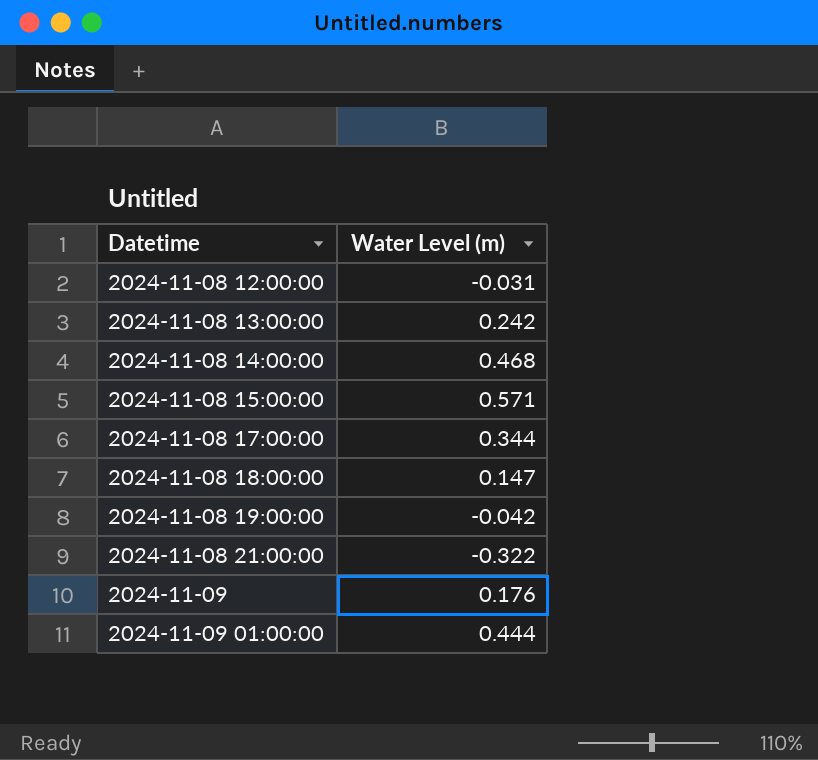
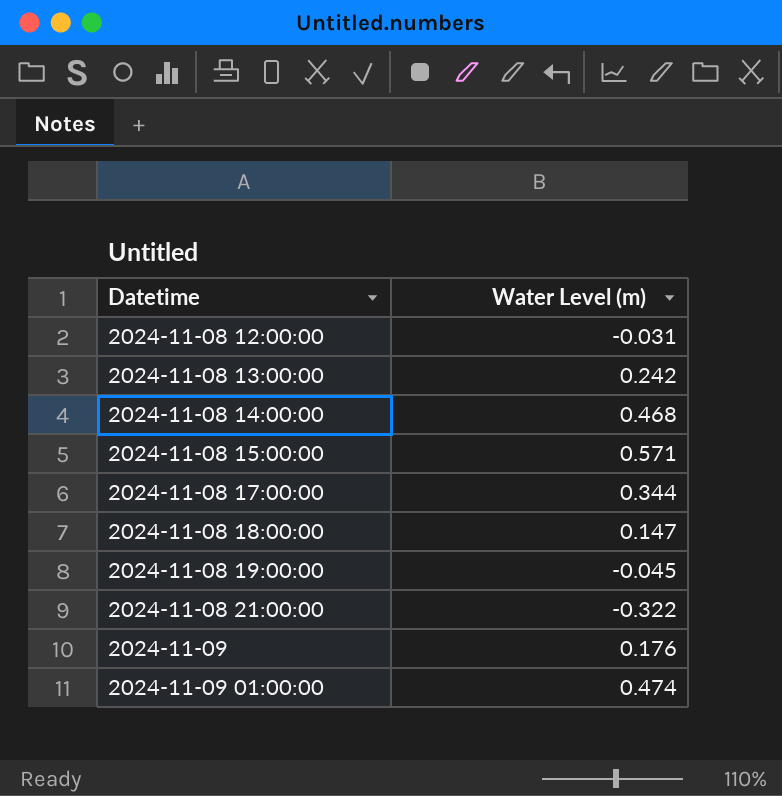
2024-11-08 19:00:00 | Water Level (m): -0.042 -> -0.045
2024-11-09 01:00:00 | Water Level (m): 0.444 -> 0.474

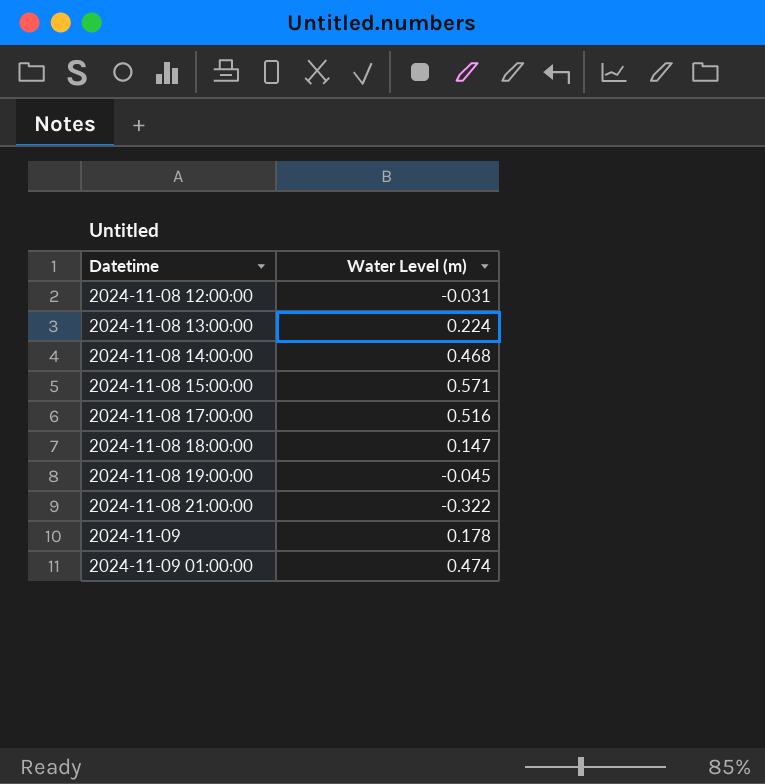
2024-11-08 13:00:00 | Water Level (m): 0.242 -> 0.224
2024-11-08 17:00:00 | Water Level (m): 0.344 -> 0.516
2024-11-09 | Water Level (m): 0.176 -> 0.178

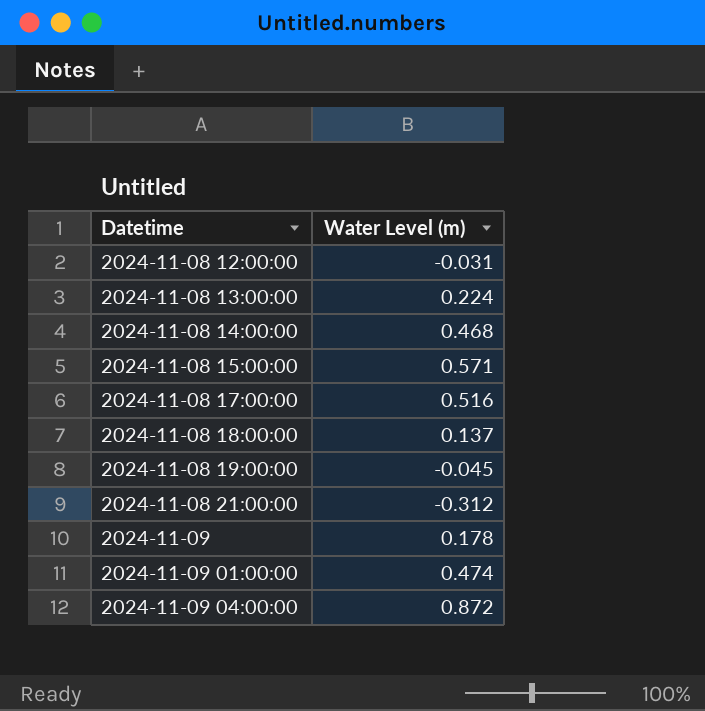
2024-11-08 18:00:00 | Water Level (m): 0.147 -> 0.137
2024-11-08 21:00:00 | Water Level (m): -0.322 -> -0.312
row 2024-11-09 04:00:00: none -> 0.872

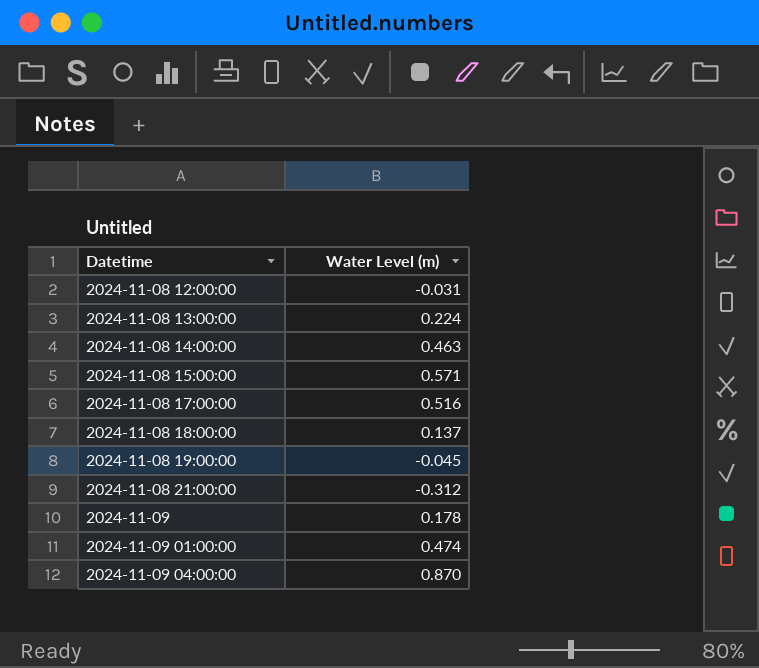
2024-11-08 14:00:00 | Water Level (m): 0.468 -> 0.463
2024-11-09 04:00:00 | Water Level (m): 0.872 -> 0.870

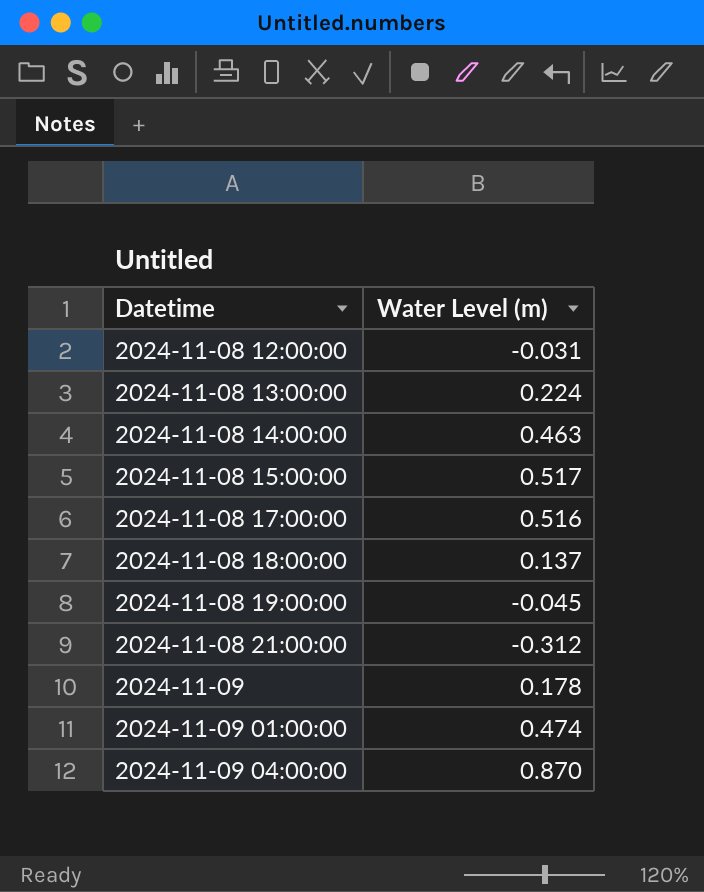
2024-11-08 15:00:00 | Water Level (m): 0.571 -> 0.517

